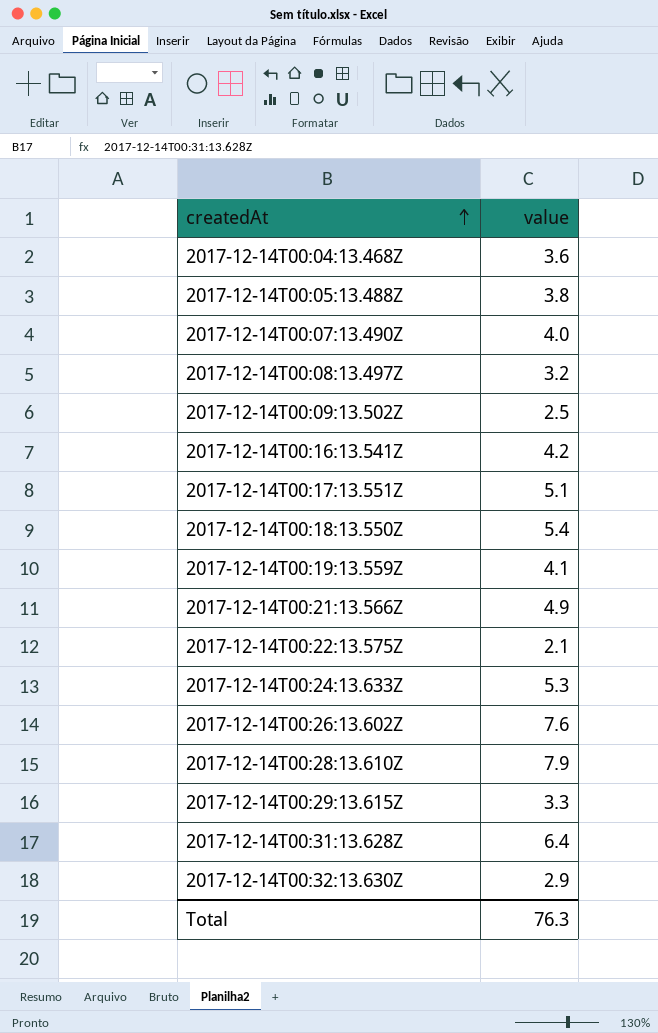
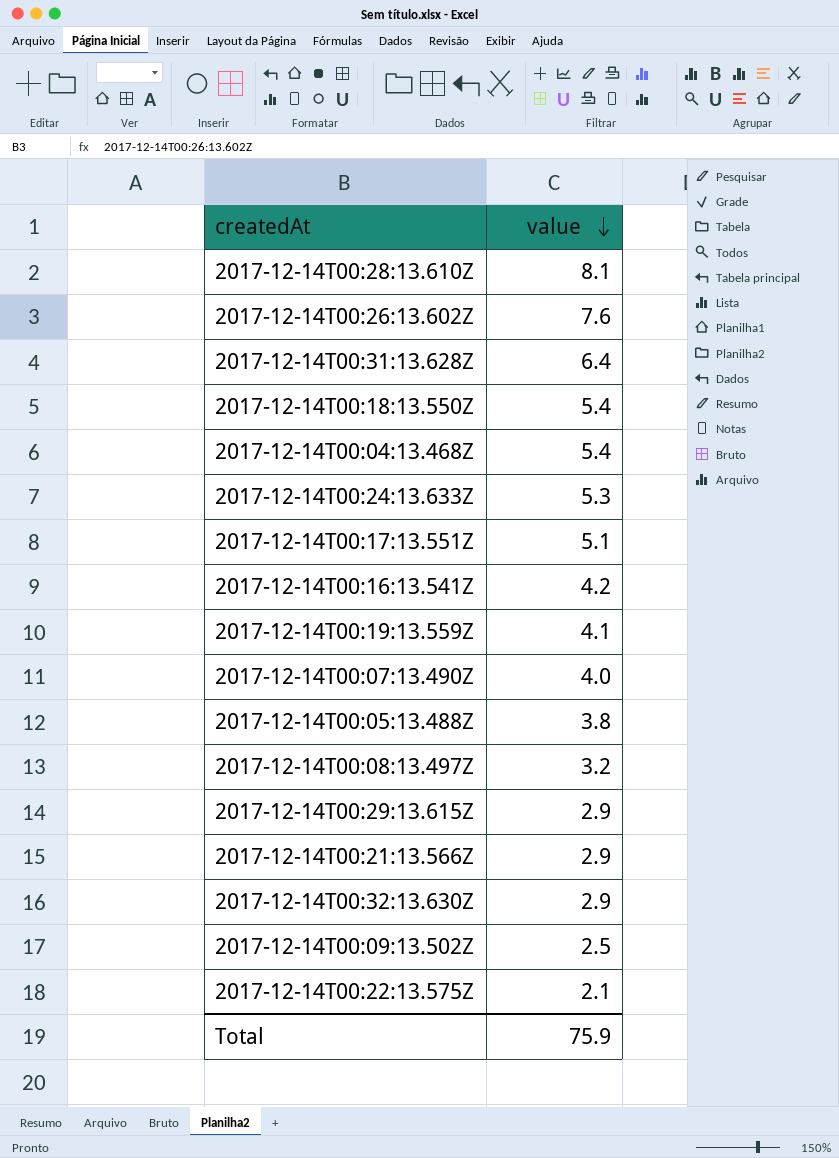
row order: createdAt ascending -> value descending
2017-12-14T00:28:13.610Z | value: 7.9 -> 8.1
2017-12-14T00:04:13.468Z | value: 3.6 -> 5.4
2017-12-14T00:29:13.615Z | value: 3.3 -> 2.9
2017-12-14T00:21:13.566Z | value: 4.9 -> 2.9
Total | value: 76.3 -> 75.9

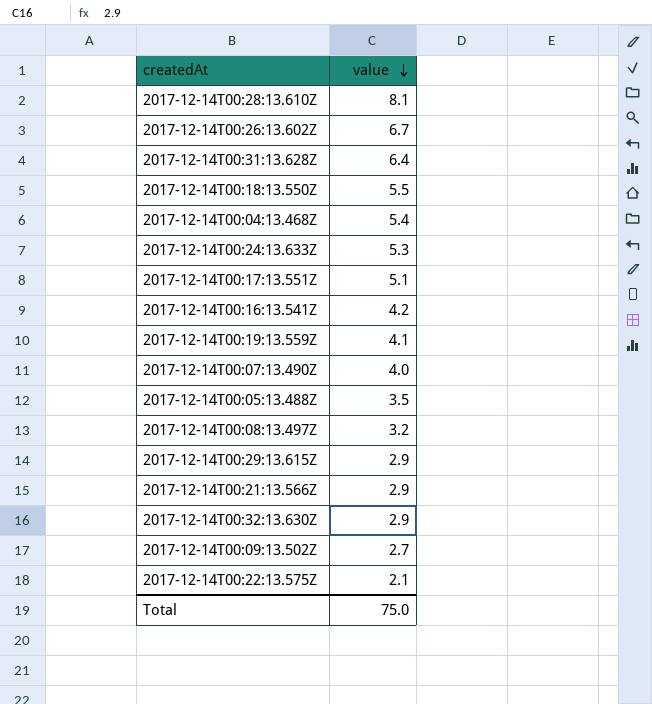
2017-12-14T00:26:13.602Z | value: 7.6 -> 6.7
2017-12-14T00:18:13.550Z | value: 5.4 -> 5.5
2017-12-14T00:05:13.488Z | value: 3.8 -> 3.5
2017-12-14T00:09:13.502Z | value: 2.5 -> 2.7
Total | value: 75.9 -> 75.0

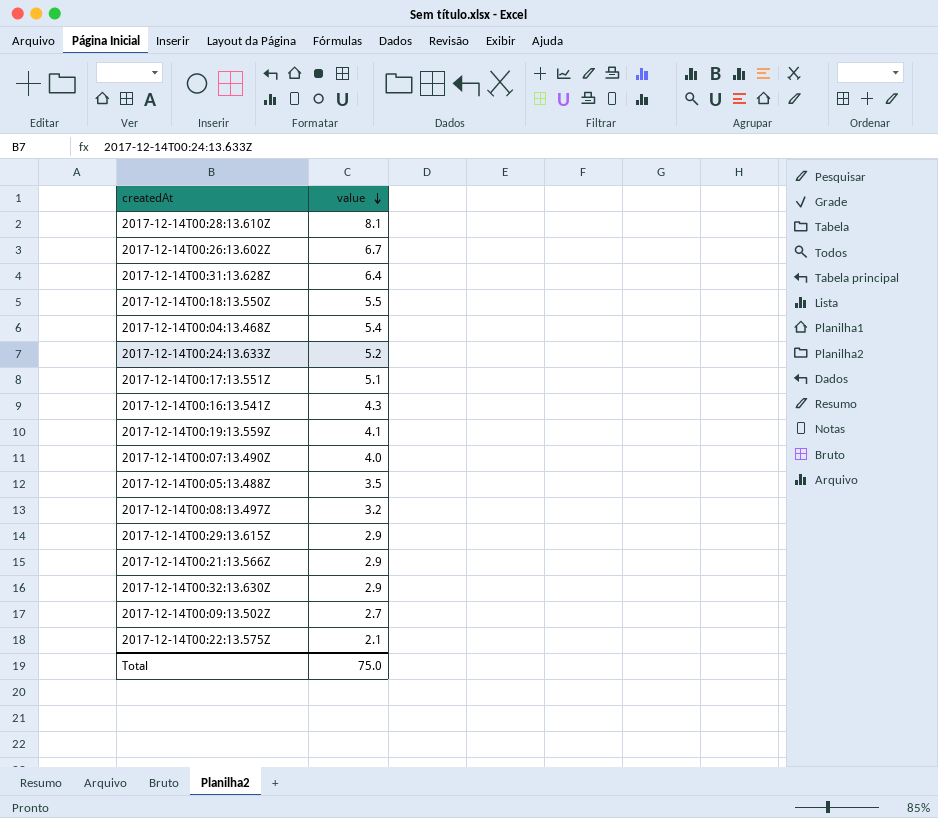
2017-12-14T00:24:13.633Z | value: 5.3 -> 5.2
2017-12-14T00:16:13.541Z | value: 4.2 -> 4.3

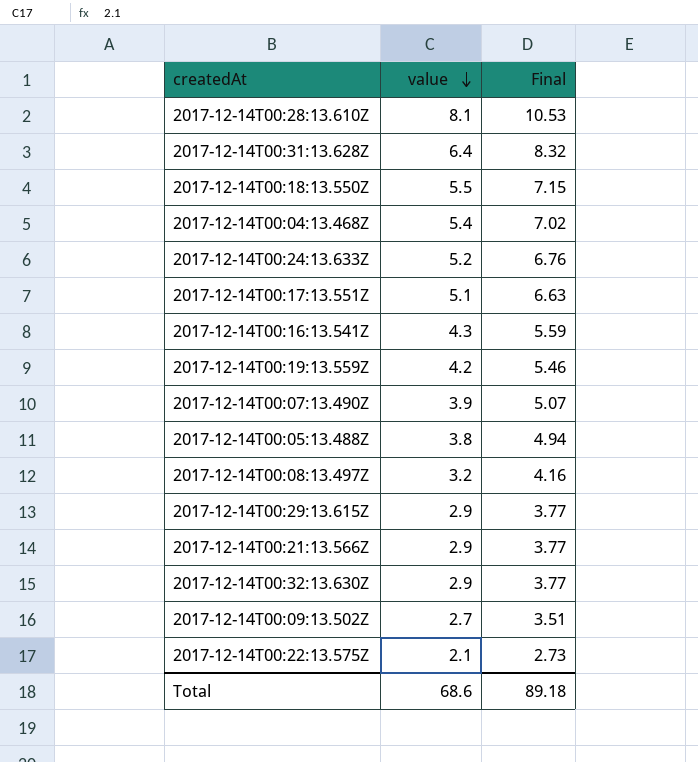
column Final | formula: none -> [value] * 1.3
row 2017-12-14T00:26:13.602Z: 6.7 -> none
2017-12-14T00:19:13.559Z | value: 4.1 -> 4.2
2017-12-14T00:07:13.490Z | value: 4.0 -> 3.9
2017-12-14T00:05:13.488Z | value: 3.5 -> 3.8
Total | value: 75.0 -> 68.6

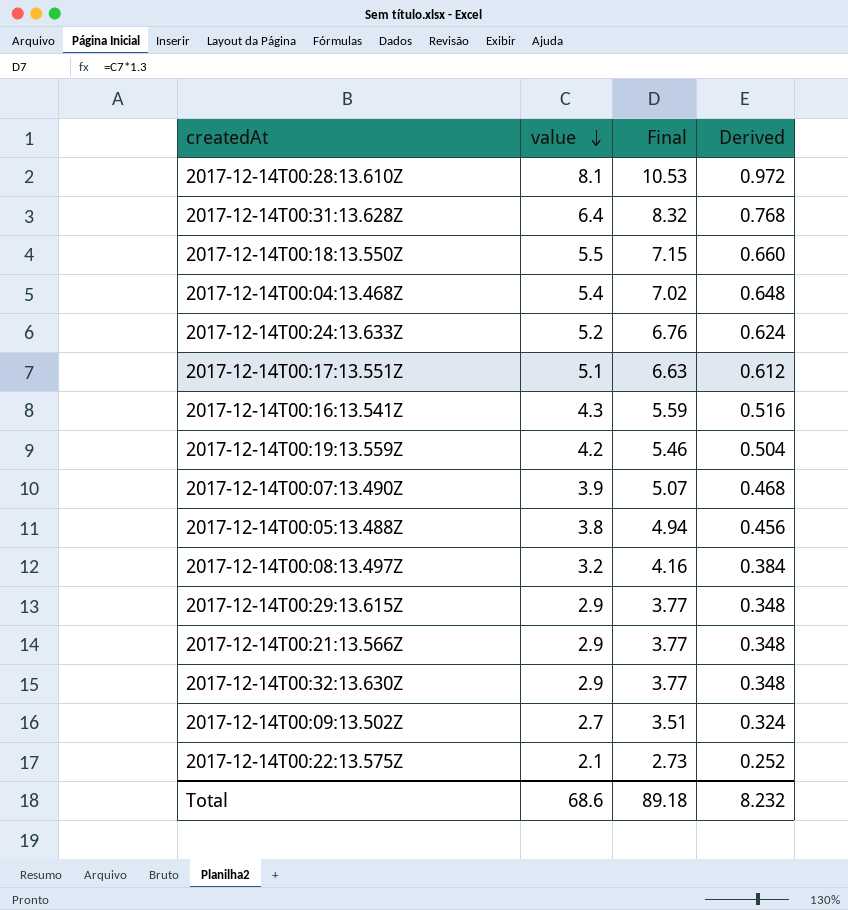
column Derived | formula: none -> [value] * 0.12

